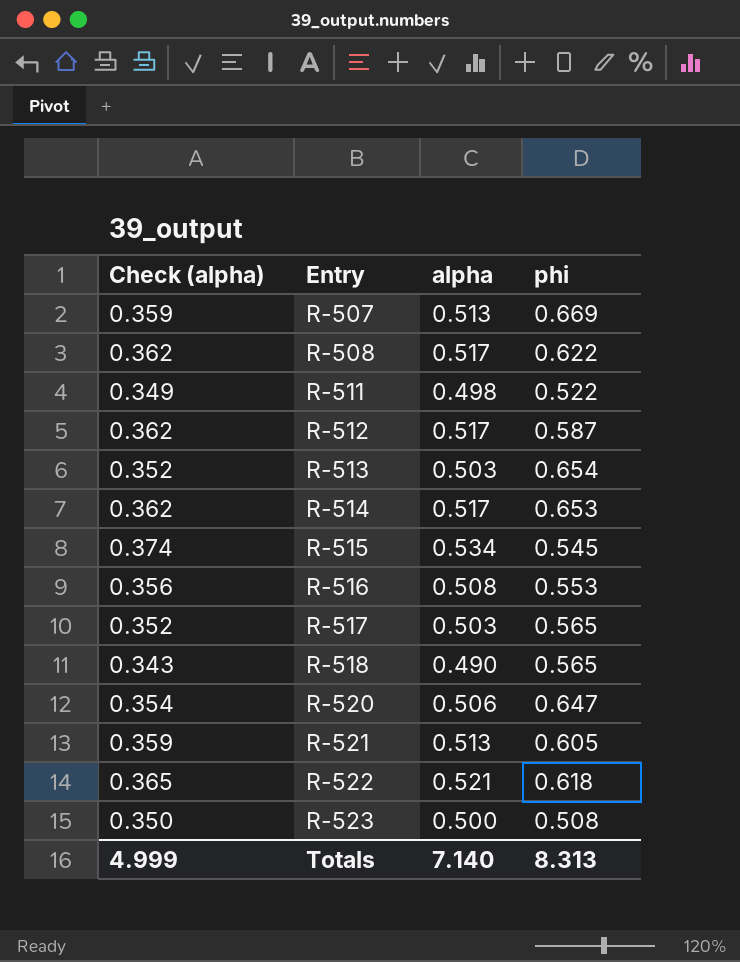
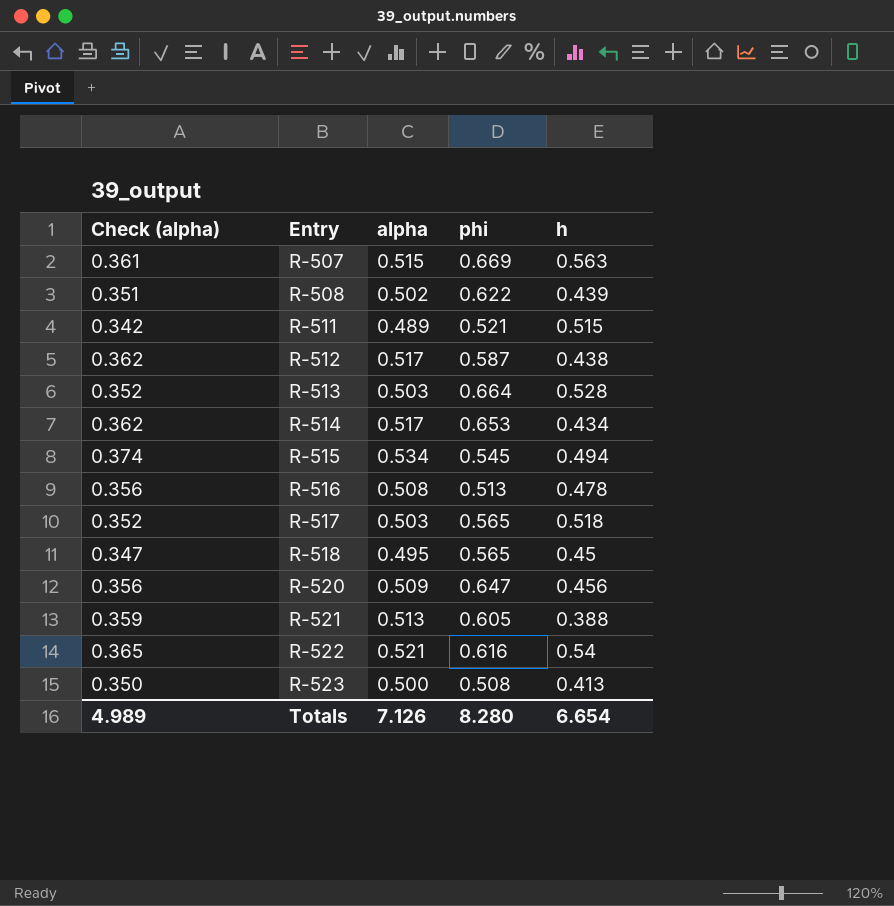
column h | position: none -> 5
R-507 | Check (alpha): 0.359 -> 0.361
R-507 | alpha: 0.513 -> 0.515
R-508 | Check (alpha): 0.362 -> 0.351
R-508 | alpha: 0.517 -> 0.502
R-511 | Check (alpha): 0.349 -> 0.342
R-511 | alpha: 0.498 -> 0.489
R-511 | phi: 0.522 -> 0.521
R-513 | phi: 0.654 -> 0.664
R-516 | phi: 0.553 -> 0.513
R-518 | Check (alpha): 0.343 -> 0.347
R-518 | alpha: 0.490 -> 0.495
R-520 | Check (alpha): 0.354 -> 0.356
R-520 | alpha: 0.506 -> 0.509
R-522 | phi: 0.618 -> 0.616
Totals | Check (alpha): 4.999 -> 4.989
Totals | alpha: 7.140 -> 7.126
Totals | phi: 8.313 -> 8.280

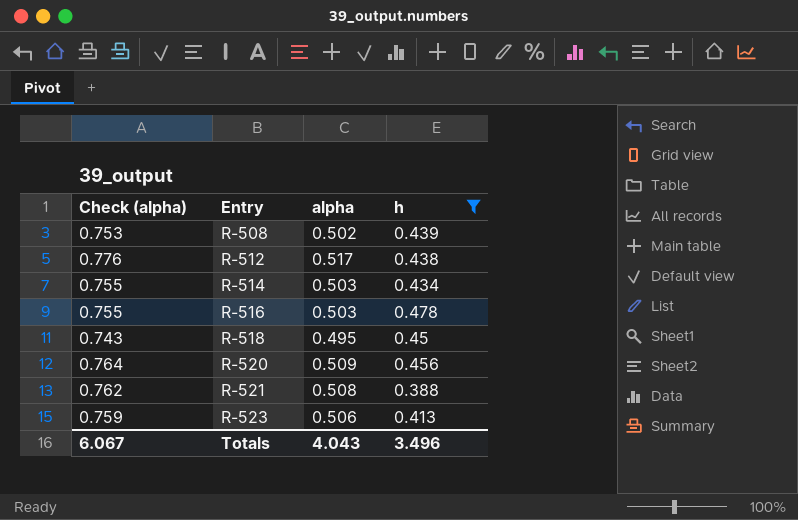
filter: none -> h <= 0.478
column phi | position: 4 -> none
column Check (alpha) | formula: [alpha] * 0.7 -> [alpha] * 1.5
R-514 | alpha: 0.517 -> 0.503
R-516 | alpha: 0.508 -> 0.503
R-521 | alpha: 0.513 -> 0.508
R-523 | alpha: 0.500 -> 0.506
Totals | Check (alpha): 4.989 -> 6.067
Totals | alpha: 7.126 -> 4.043
Totals | h: 6.654 -> 3.496

